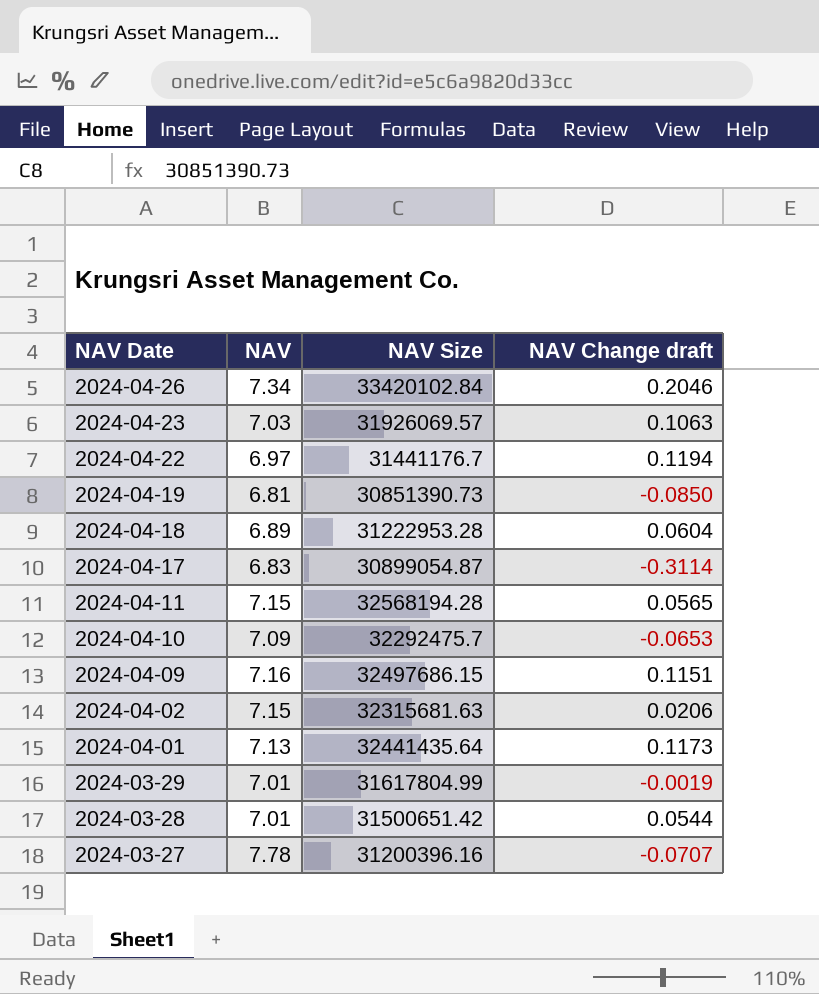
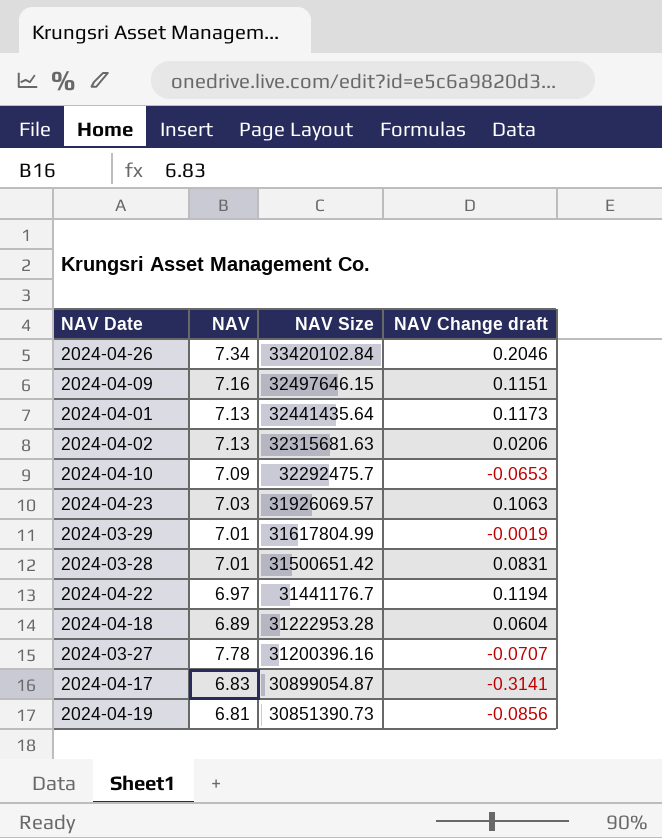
row order: NAV Date descending -> NAV Size descending
row 2024-04-11: 7.15 | 32568194.28 | 0.0565 -> none
2024-04-09 | NAV Size: 32497686.15 -> 32497646.15
2024-04-02 | NAV: 7.15 -> 7.13
2024-03-28 | NAV Change draft: 0.0544 -> 0.0831
2024-04-17 | NAV Change draft: -0.3114 -> -0.3141
2024-04-19 | NAV Change draft: -0.0850 -> -0.0856

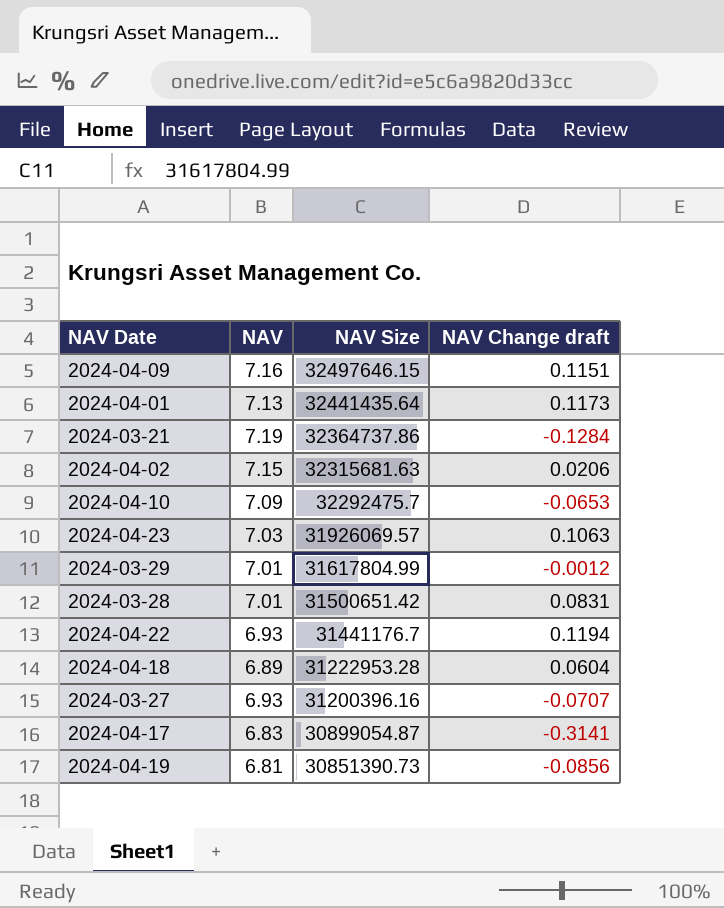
row 2024-04-26: 7.34 | 33420102.84 | 0.2046 -> none
row 2024-03-21: none -> 7.19 | 32364737.86 | -0.1284
2024-04-02 | NAV: 7.13 -> 7.15
2024-03-29 | NAV Change draft: -0.0019 -> -0.0012
2024-04-22 | NAV: 6.97 -> 6.93
2024-03-27 | NAV: 7.78 -> 6.93

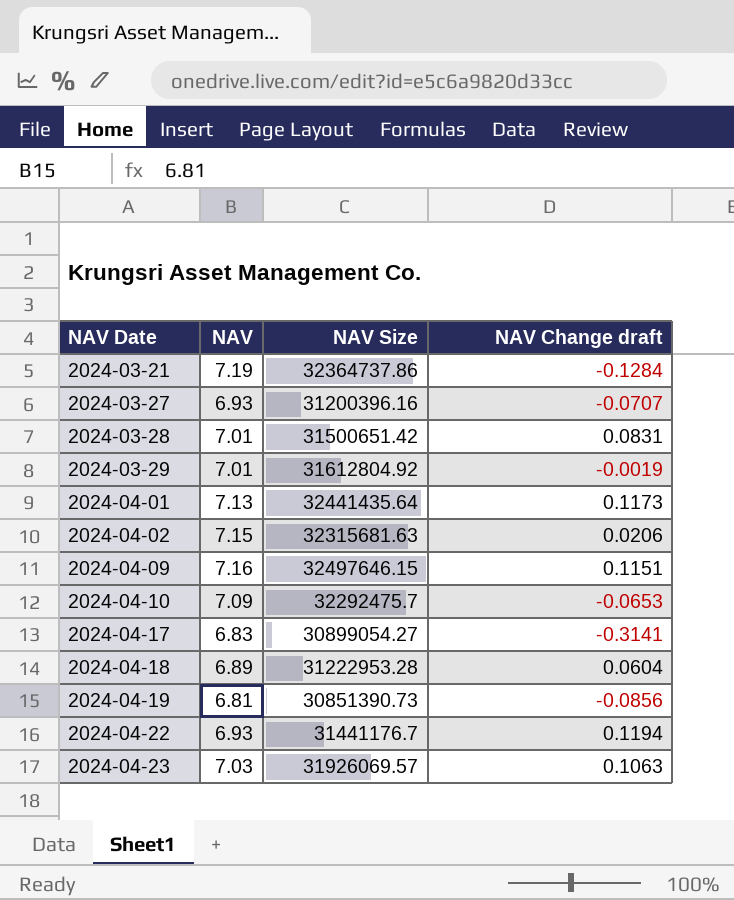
row order: NAV Size descending -> NAV Date ascending
2024-03-29 | NAV Size: 31617804.99 -> 31612804.92
2024-03-29 | NAV Change draft: -0.0012 -> -0.0019
2024-04-17 | NAV Size: 30899054.87 -> 30899054.27

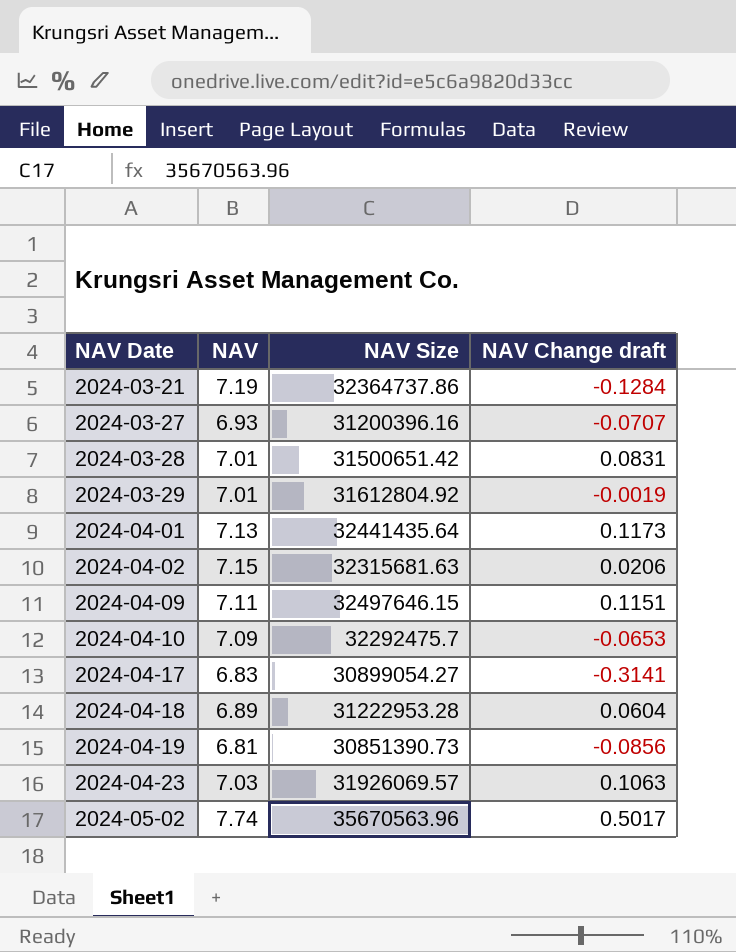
row 2024-04-22: 6.93 | 31441176.7 | 0.1194 -> none
2024-04-09 | NAV: 7.16 -> 7.11
row 2024-05-02: none -> 7.74 | 35670563.96 | 0.5017

